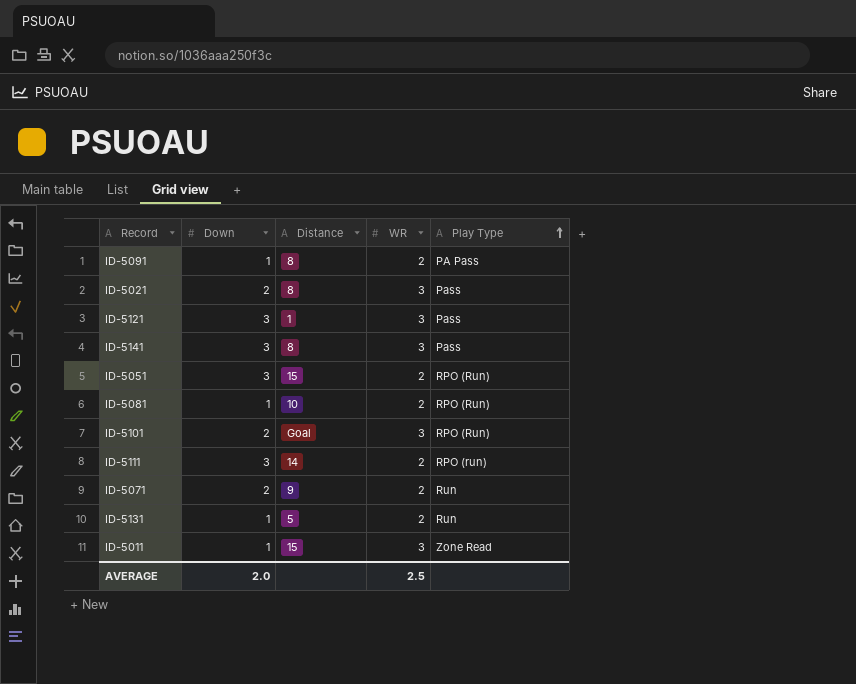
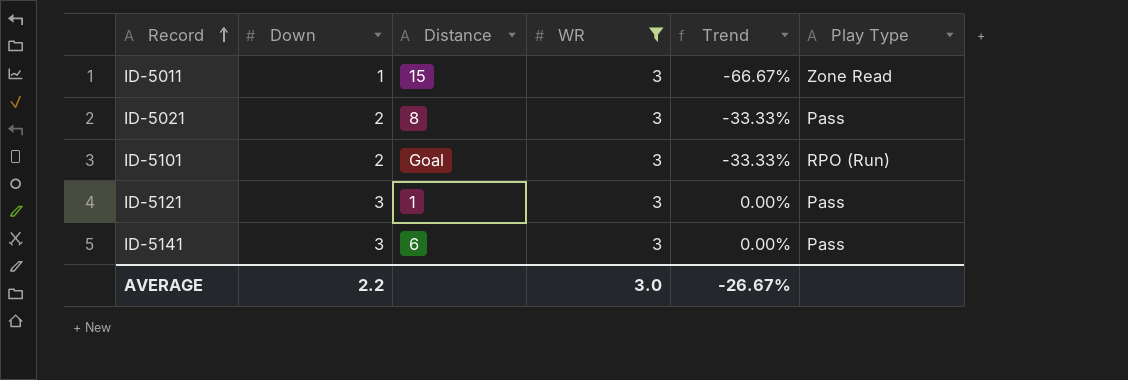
filter: none -> WR = 3
row order: Play Type ascending -> Record ascending
column Trend | formula: none -> ([Down] - [WR]) / [WR]
ID-5141 | Distance: 8 -> 6
AVERAGE | Down: 2.0 -> 2.2
AVERAGE | WR: 2.5 -> 3.0

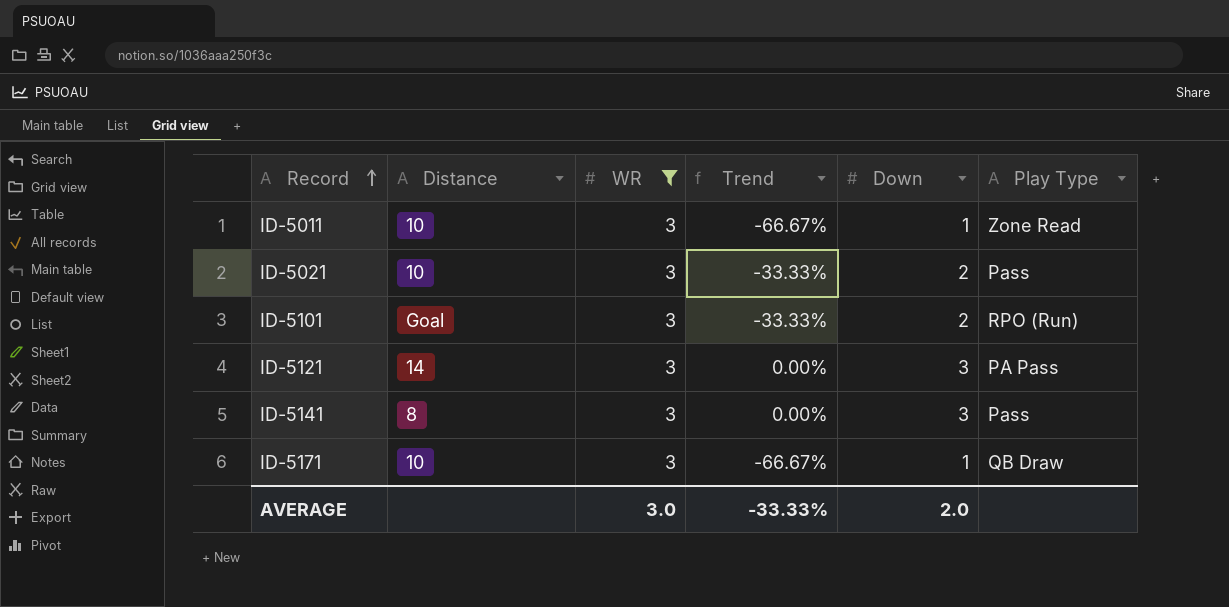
column Down | position: 2 -> 5
ID-5011 | Distance: 15 -> 10
ID-5021 | Distance: 8 -> 10
ID-5121 | Distance: 1 -> 14
ID-5121 | Play Type: Pass -> PA Pass
ID-5141 | Distance: 6 -> 8
row ID-5171: none -> 10 | 3 | -66.67% | 1 | QB Draw
AVERAGE | Trend: -26.67% -> -33.33%
AVERAGE | Down: 2.2 -> 2.0

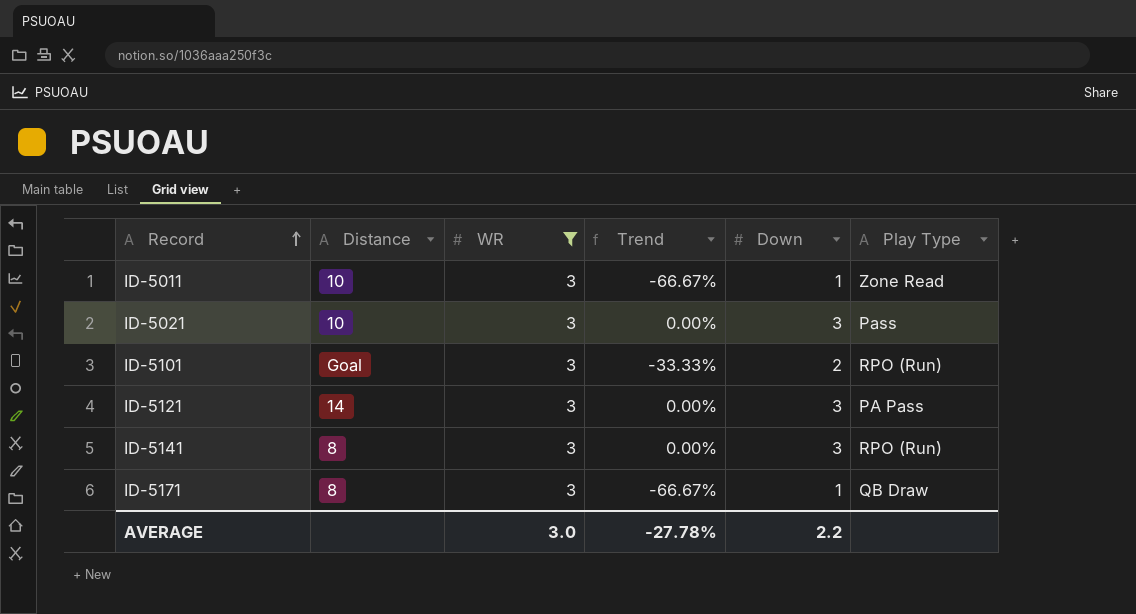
ID-5021 | Trend: -33.33% -> 0.00%
ID-5021 | Down: 2 -> 3
ID-5141 | Play Type: Pass -> RPO (Run)
ID-5171 | Distance: 10 -> 8
AVERAGE | Trend: -33.33% -> -27.78%
AVERAGE | Down: 2.0 -> 2.2

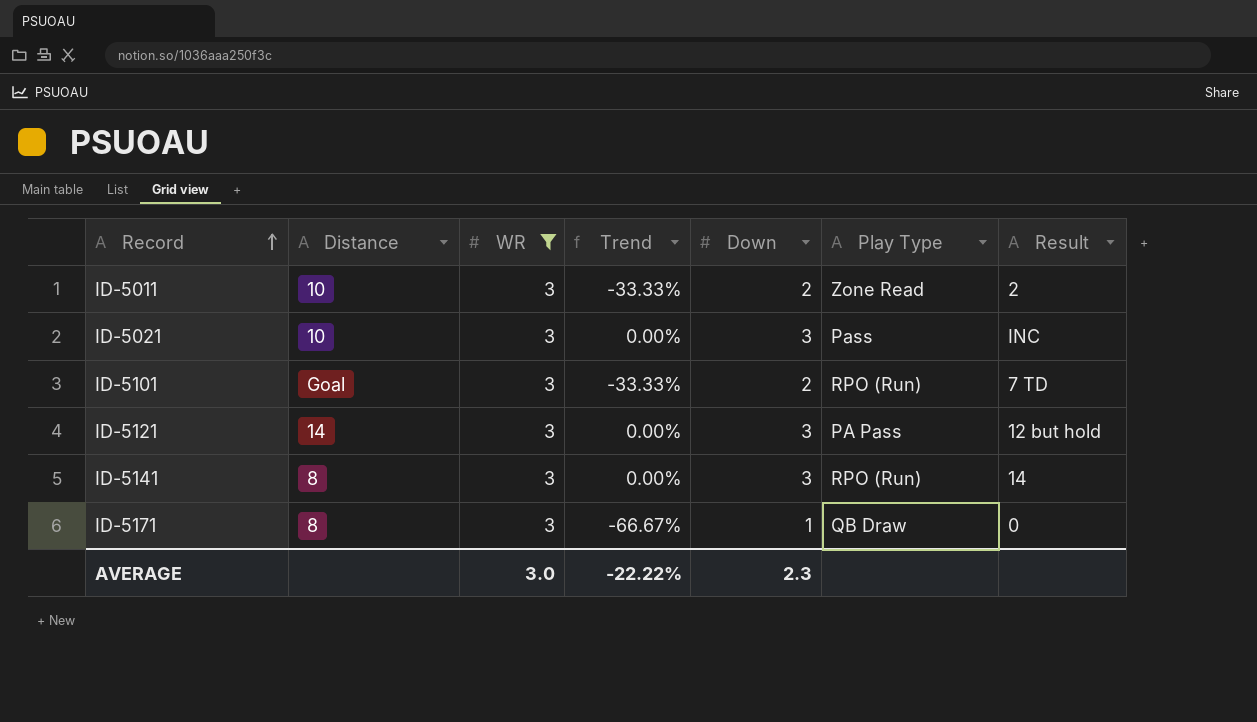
column Result | position: none -> 7
ID-5011 | Trend: -66.67% -> -33.33%
ID-5011 | Down: 1 -> 2
AVERAGE | Trend: -27.78% -> -22.22%
AVERAGE | Down: 2.2 -> 2.3

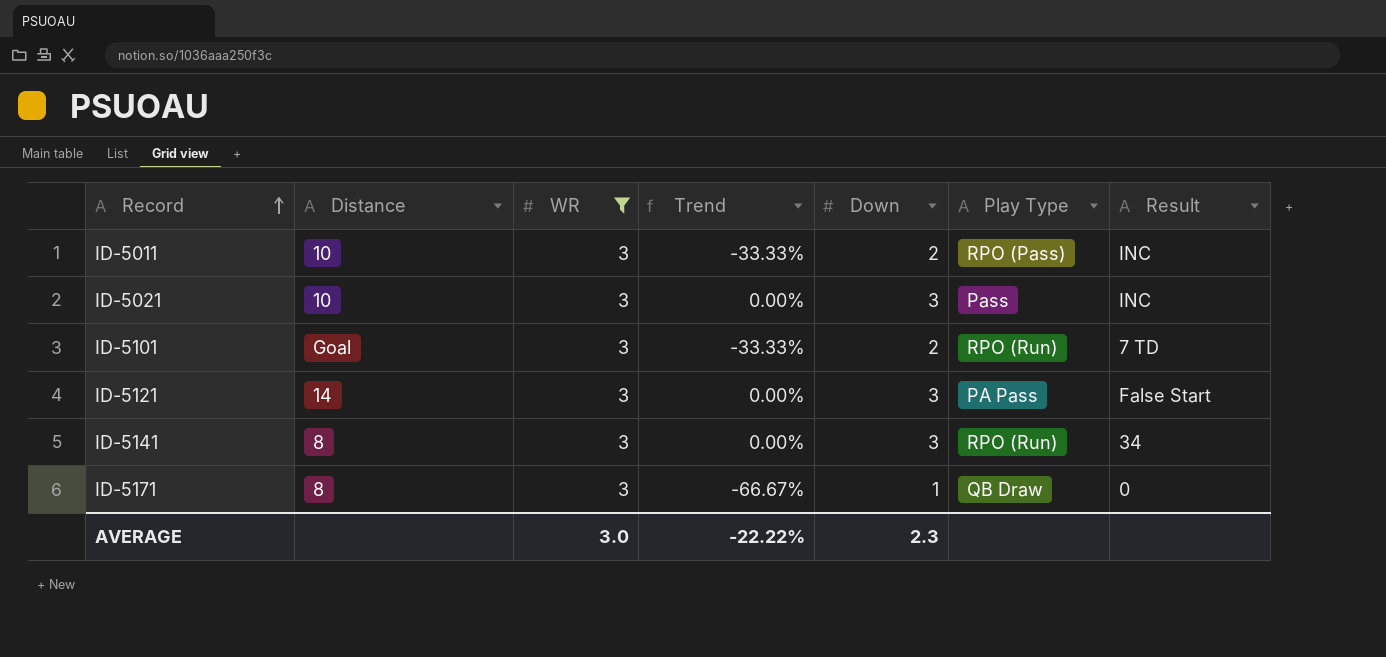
ID-5011 | Play Type: Zone Read -> RPO (Pass)
ID-5011 | Result: 2 -> INC
ID-5121 | Result: 12 but hold -> False Start
ID-5141 | Result: 14 -> 34

